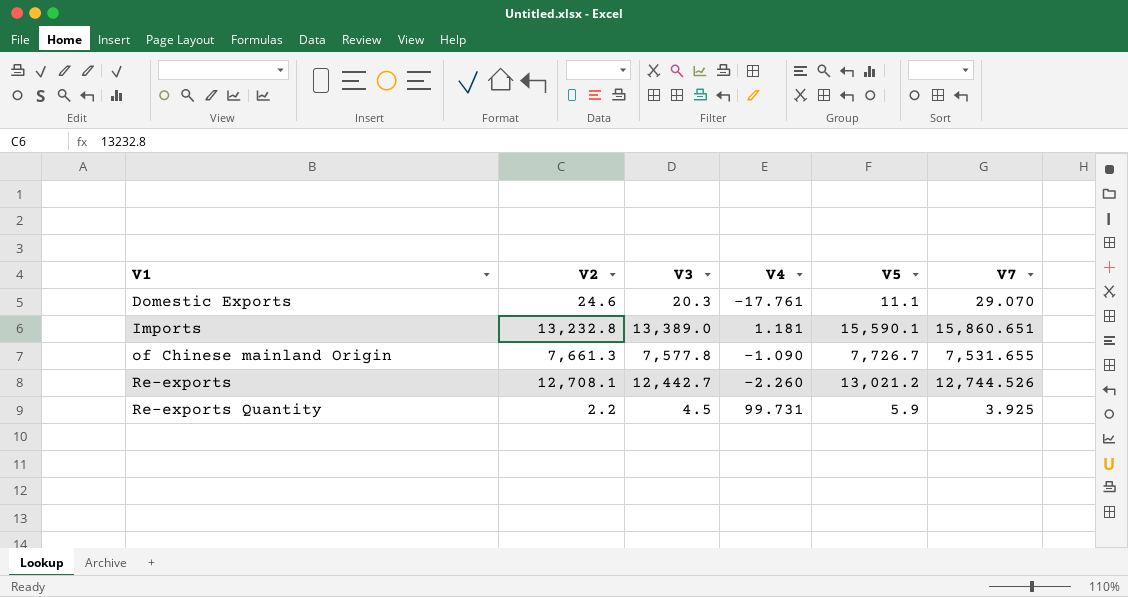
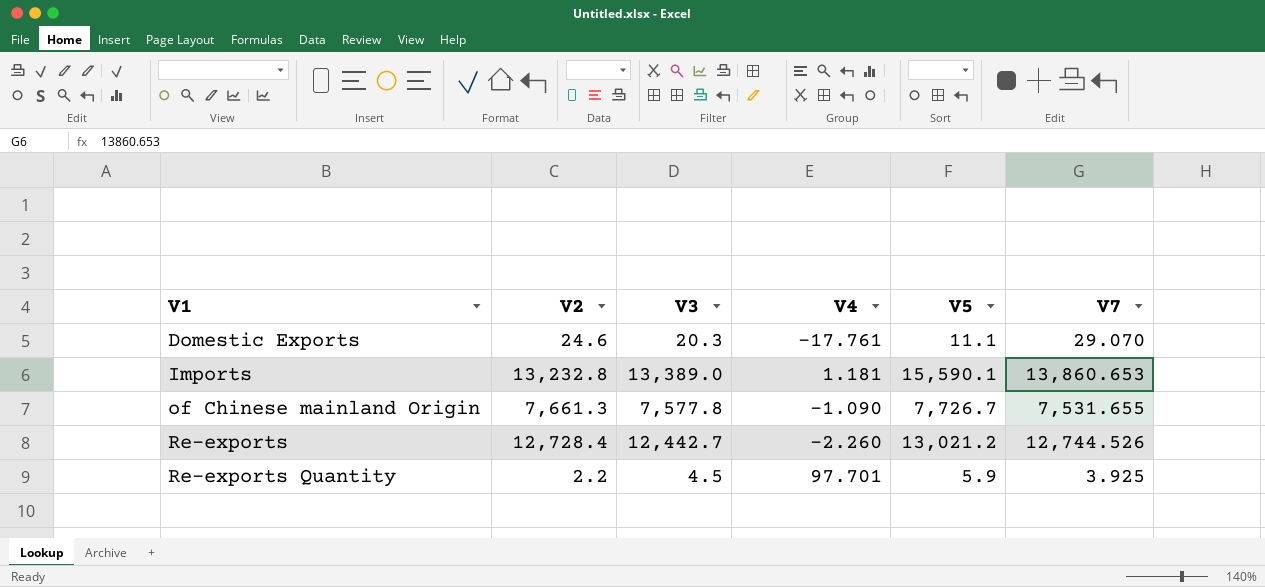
Imports | V7: 15,860.651 -> 13,860.653
Re-exports | V2: 12,708.1 -> 12,728.4
Re-exports Quantity | V4: 99.731 -> 97.701

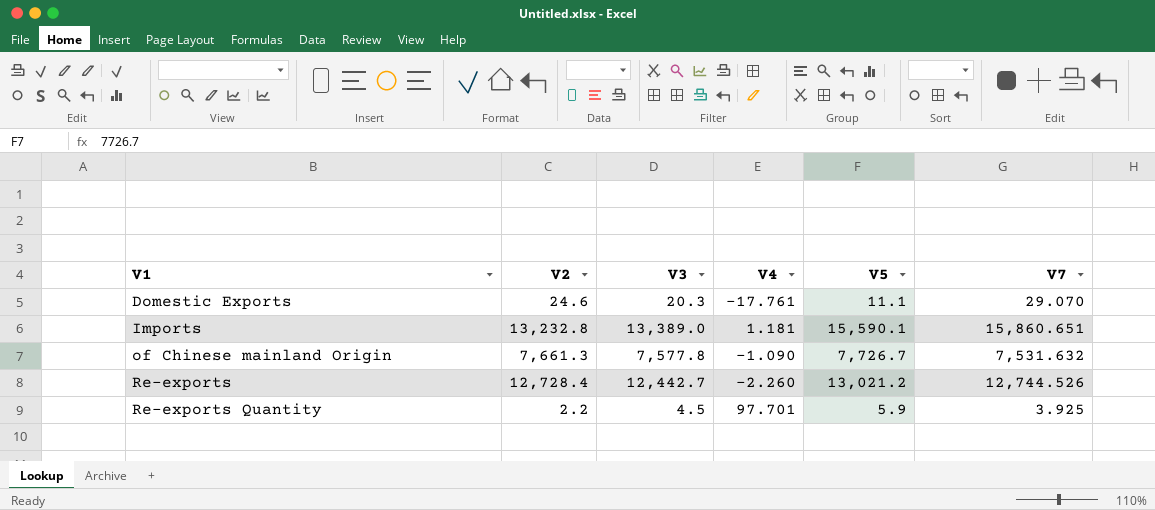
Imports | V7: 13,860.653 -> 15,860.651
of Chinese mainland Origin | V7: 7,531.655 -> 7,531.632

